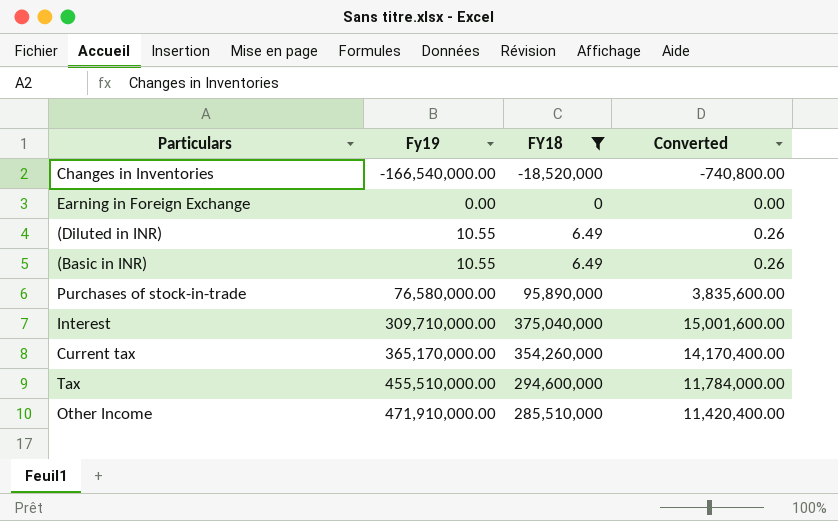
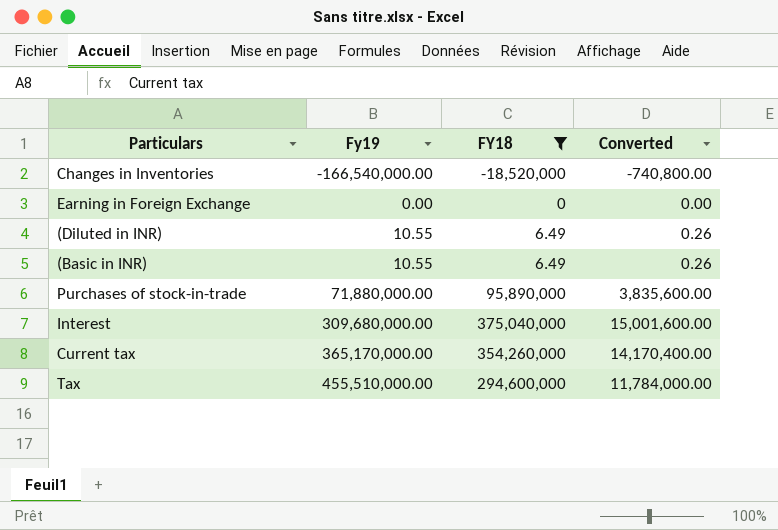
row Other Income: 471,910,000.00 | 285,510,000 | 11,420,400.00 -> none
Purchases of stock-in-trade | Fy19: 76,580,000.00 -> 71,880,000.00
Interest | Fy19: 309,710,000.00 -> 309,680,000.00

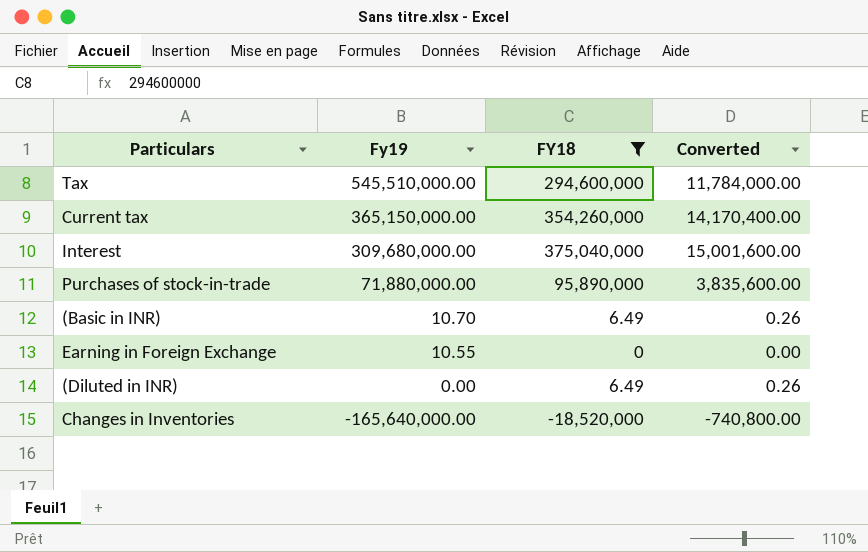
row order: Fy19 ascending -> Fy19 descending
Tax | Fy19: 455,510,000.00 -> 545,510,000.00
Current tax | Fy19: 365,170,000.00 -> 365,150,000.00
(Basic in INR) | Fy19: 10.55 -> 10.70
Earning in Foreign Exchange | Fy19: 0.00 -> 10.55
(Diluted in INR) | Fy19: 10.55 -> 0.00
Changes in Inventories | Fy19: -166,540,000.00 -> -165,640,000.00

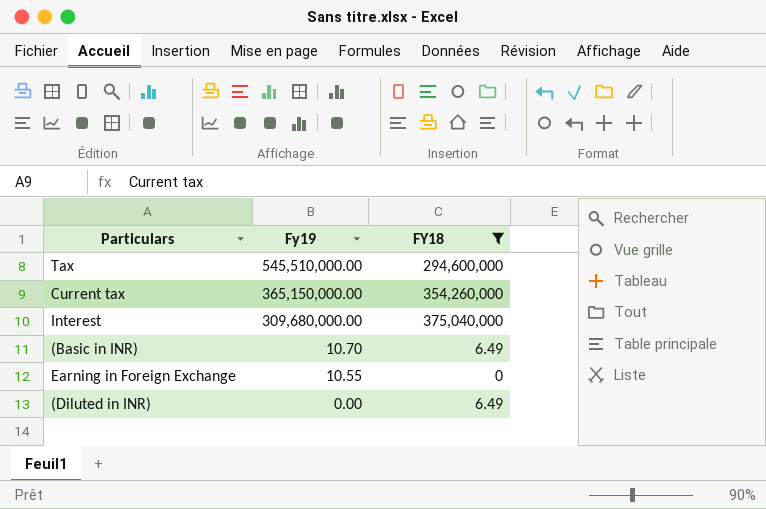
column Converted | formula: [FY18] * 0.04 -> none
row Purchases of stock-in-trade: 71,880,000.00 | 95,890,000 | 3,835,600.00 -> none
row Changes in Inventories: -165,640,000.00 | -18,520,000 | -740,800.00 -> none

